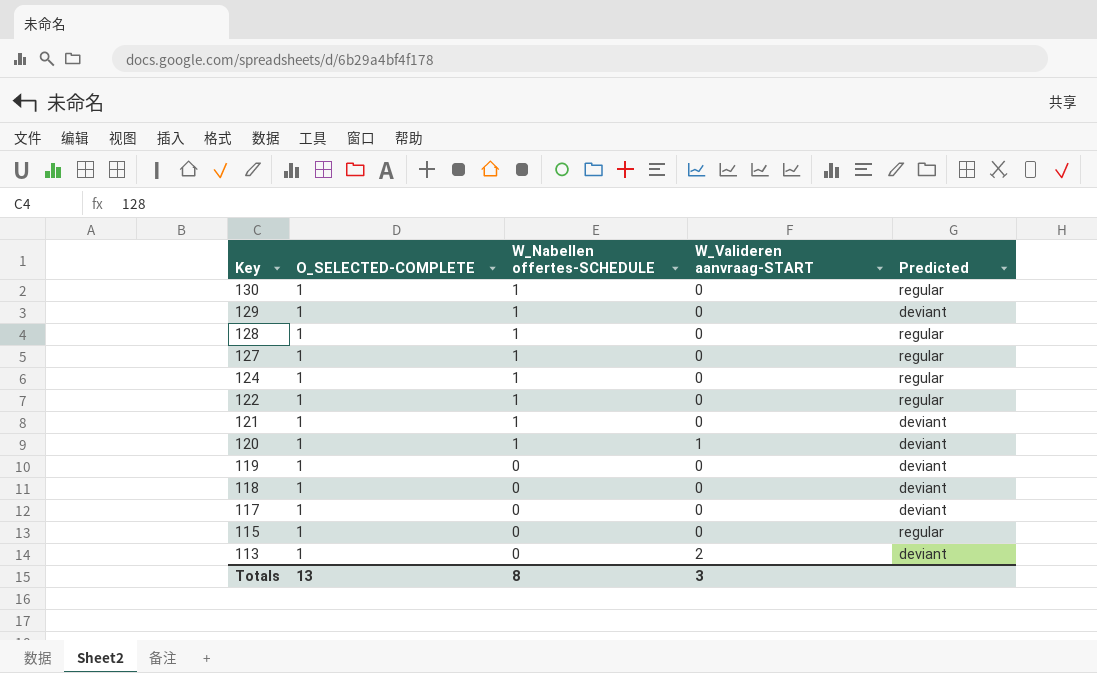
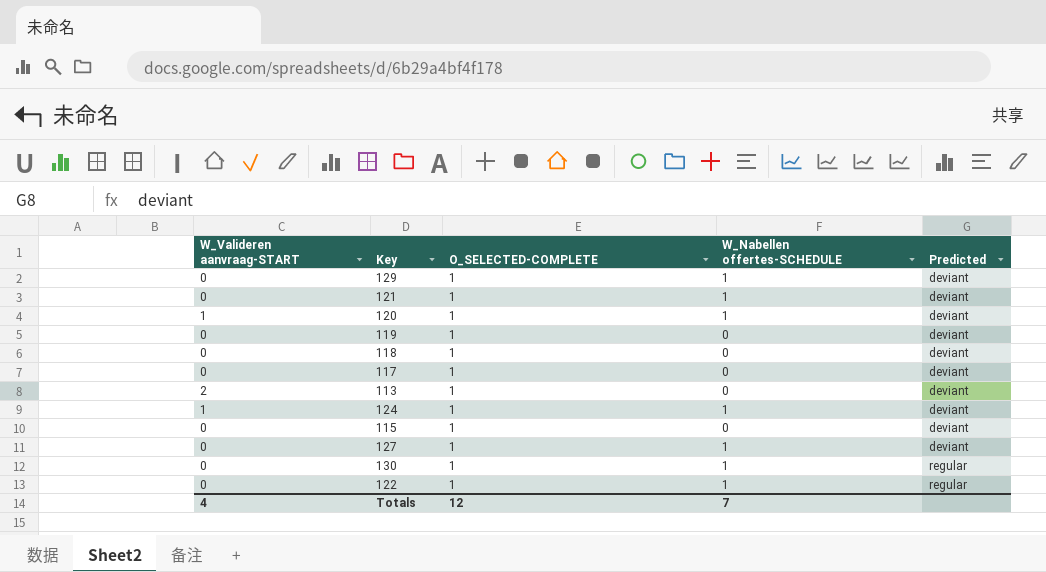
row order: Key descending -> Predicted ascending
column W_Valideren aanvraag-START | position: 4 -> 1
row 128: 1 | 1 | 0 | regular -> none
124 | W_Valideren aanvraag-START: 0 -> 1
124 | Predicted: regular -> deviant
115 | Predicted: regular -> deviant
127 | Predicted: regular -> deviant
Totals | W_Valideren aanvraag-START: 3 -> 4
Totals | O_SELECTED-COMPLETE: 13 -> 12
Totals | W_Nabellen offertes-SCHEDULE: 8 -> 7

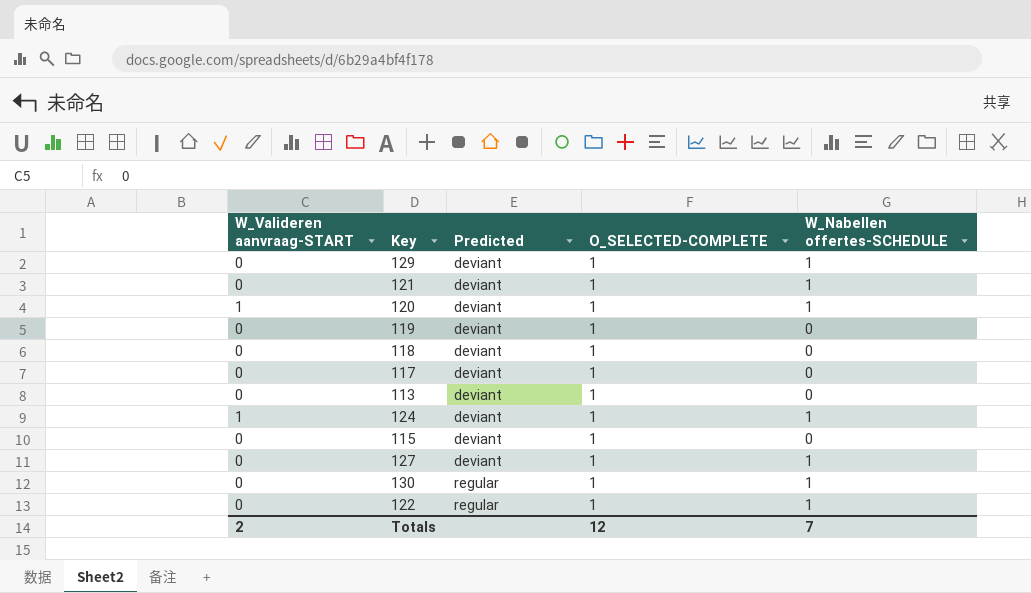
column Predicted | position: 5 -> 3
113 | W_Valideren aanvraag-START: 2 -> 0
Totals | W_Valideren aanvraag-START: 4 -> 2

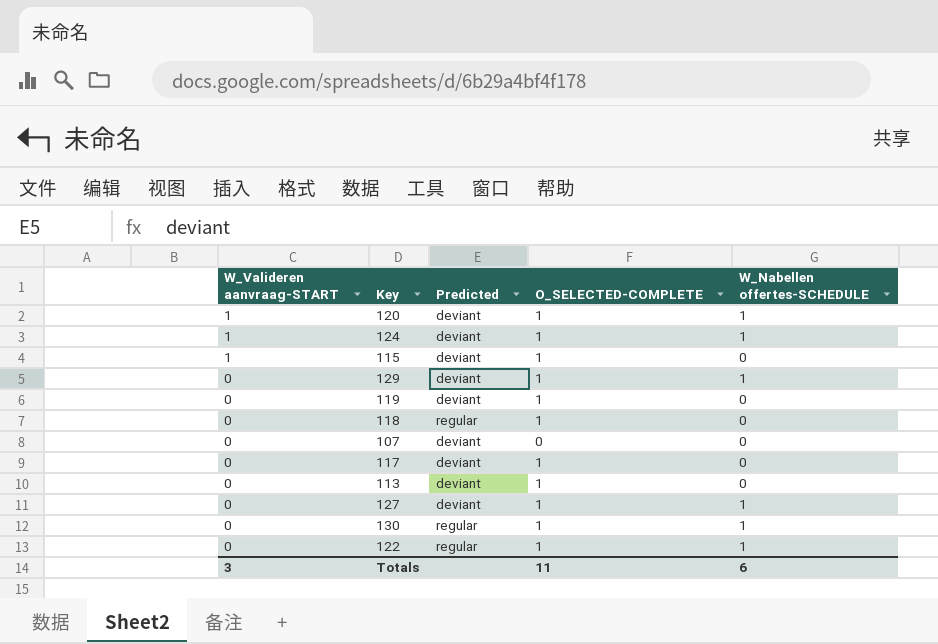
row order: Predicted ascending -> W_Valideren aanvraag-START descending
row 121: 0 | deviant | 1 | 1 -> none
115 | W_Valideren aanvraag-START: 0 -> 1
118 | Predicted: deviant -> regular
row 107: none -> 0 | deviant | 0 | 0
Totals | W_Valideren aanvraag-START: 2 -> 3
Totals | O_SELECTED-COMPLETE: 12 -> 11
Totals | W_Nabellen offertes-SCHEDULE: 7 -> 6

